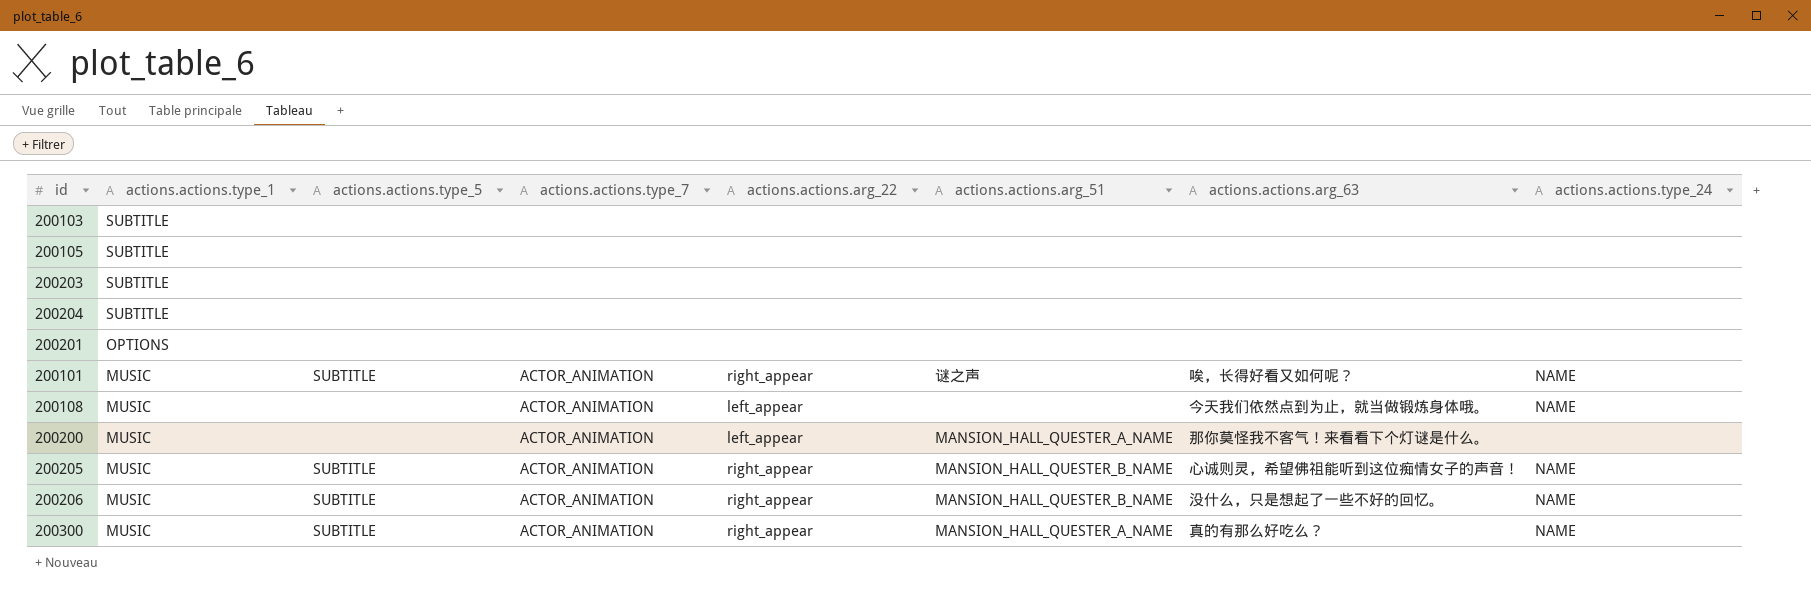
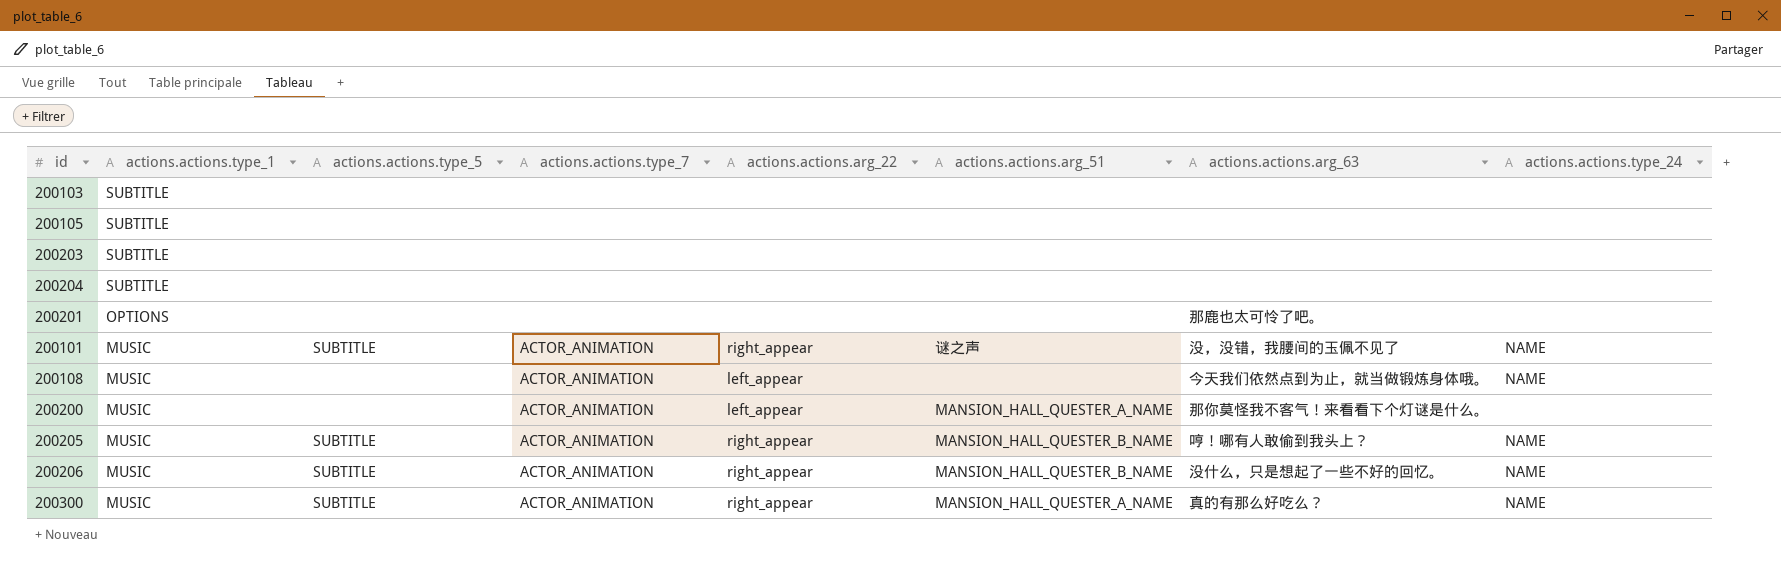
200201 | actions.actions.arg_63: none -> 那鹿也太可怜了吧。
200101 | actions.actions.arg_63: 唉，长得好看又如何呢？ -> 没，没错，我腰间的玉佩不见了
200205 | actions.actions.arg_63: 心诚则灵，希望佛祖能听到这位痴情女子的声音！ -> 哼！哪有人敢偷到我头上？

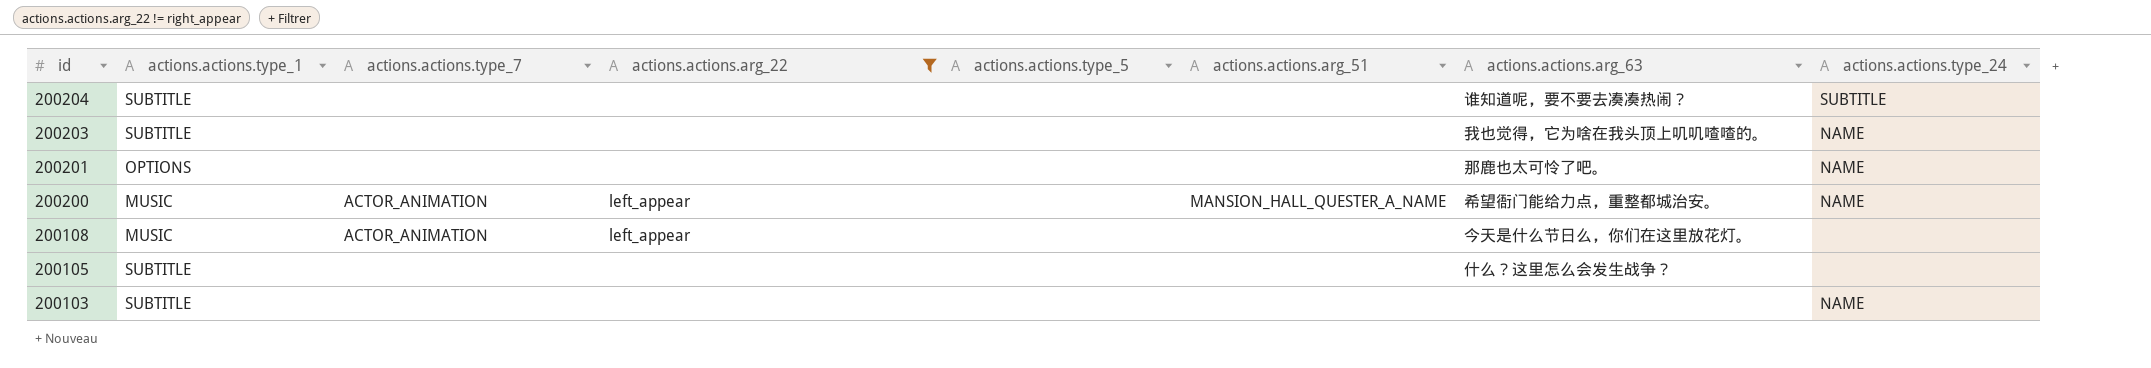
filter: none -> actions.actions.arg_22 != right_appear
row order: actions.actions.type_1 descending -> id descending
column actions.actions.type_5 | position: 3 -> 5
200204 | actions.actions.arg_63: none -> 谁知道呢，要不要去凑凑热闹？
200204 | actions.actions.type_24: none -> SUBTITLE
200203 | actions.actions.arg_63: none -> 我也觉得，它为啥在我头顶上叽叽喳喳的。
200203 | actions.actions.type_24: none -> NAME
200201 | actions.actions.type_24: none -> NAME
200200 | actions.actions.arg_63: 那你莫怪我不客气！来看看下个灯谜是什么。 -> 希望衙门能给力点，重整都城治安。
200200 | actions.actions.type_24: none -> NAME
200108 | actions.actions.arg_63: 今天我们依然点到为止，就当做锻炼身体哦。 -> 今天是什么节日么，你们在这里放花灯。
200108 | actions.actions.type_24: NAME -> none
200105 | actions.actions.arg_63: none -> 什么？这里怎么会发生战争？
200103 | actions.actions.type_24: none -> NAME

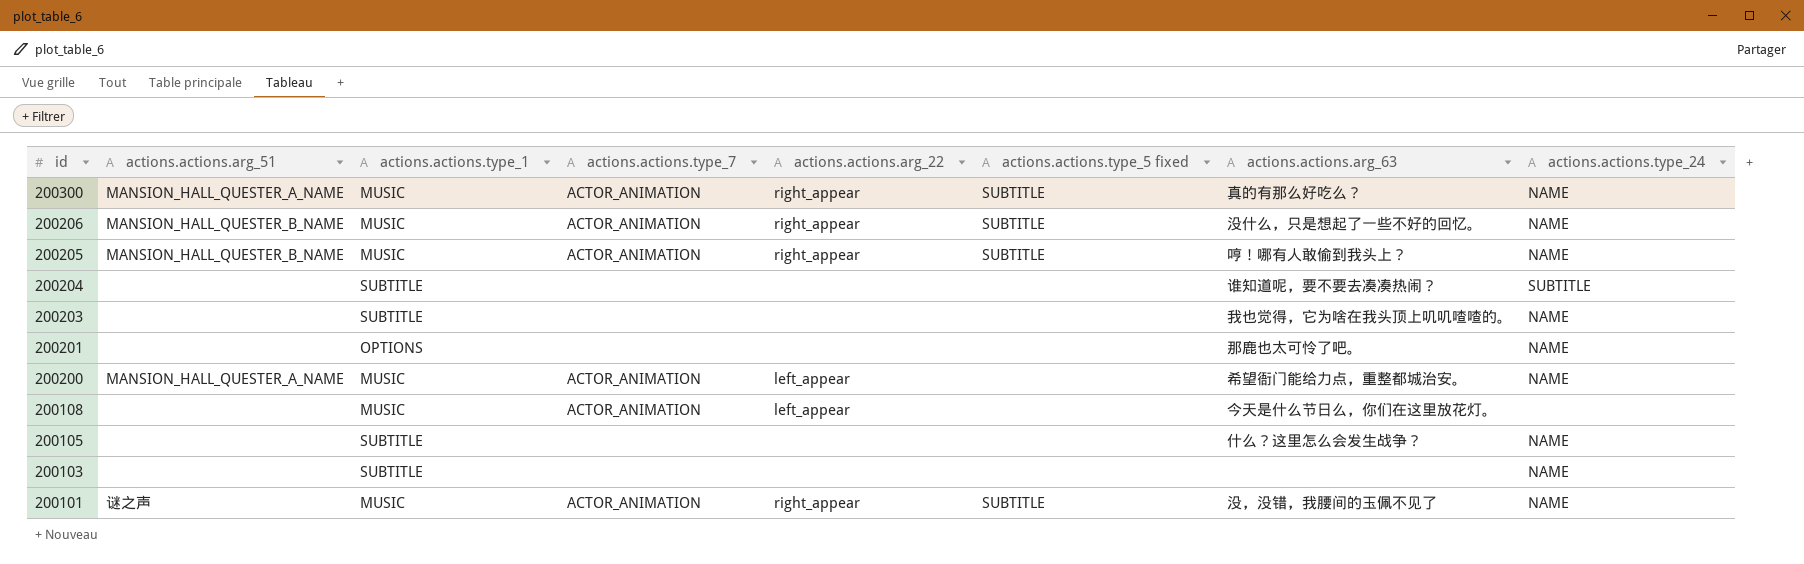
filter: actions.actions.arg_22 != right_appear -> none
column actions.actions.arg_51 | position: 6 -> 2
column name: actions.actions.type_5 -> actions.actions.type_5 fixed
200105 | actions.actions.type_24: none -> NAME

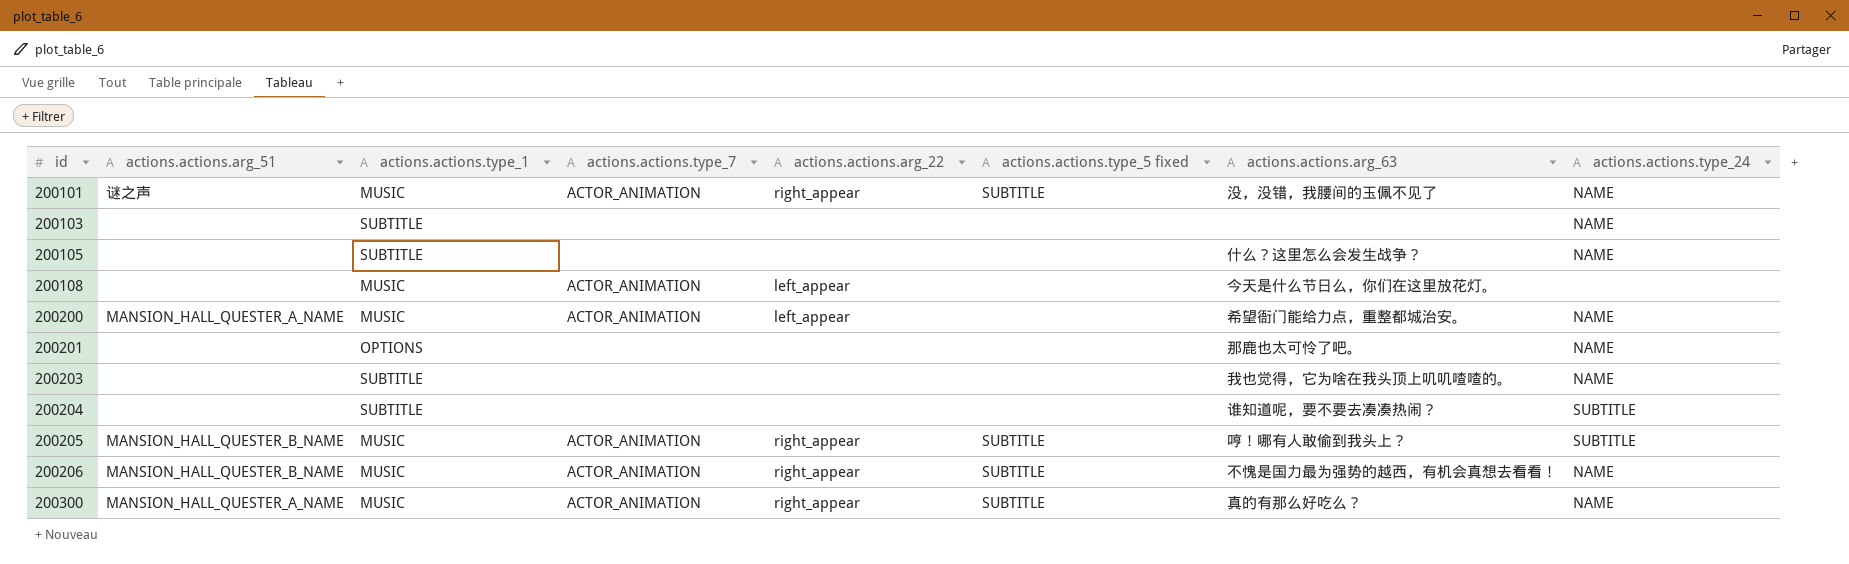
row order: id descending -> id ascending
200205 | actions.actions.type_24: NAME -> SUBTITLE
200206 | actions.actions.arg_63: 没什么，只是想起了一些不好的回忆。 -> 不愧是国力最为强势的越西，有机会真想去看看！

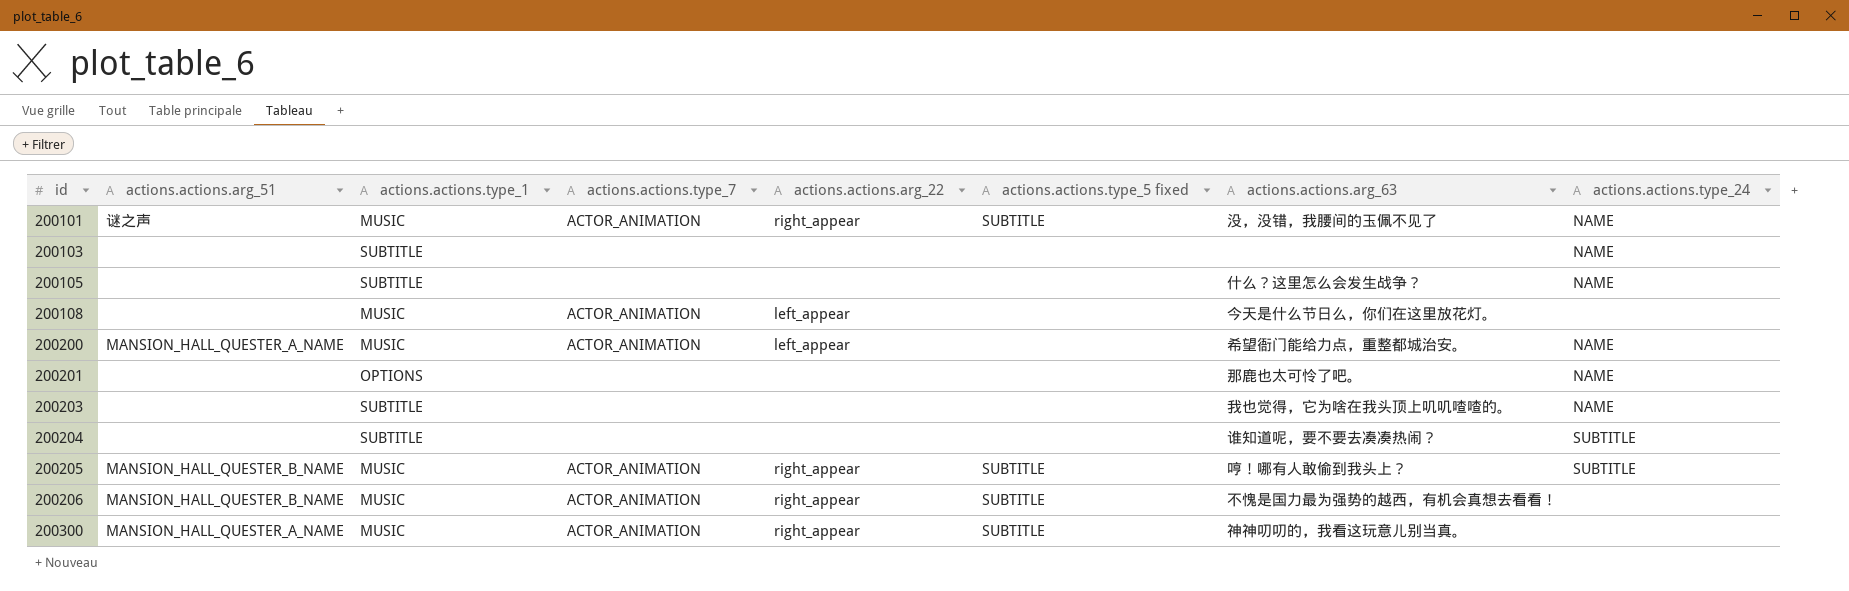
200206 | actions.actions.type_24: NAME -> none
200300 | actions.actions.arg_63: 真的有那么好吃么？ -> 神神叨叨的，我看这玩意儿别当真。
200300 | actions.actions.type_24: NAME -> none

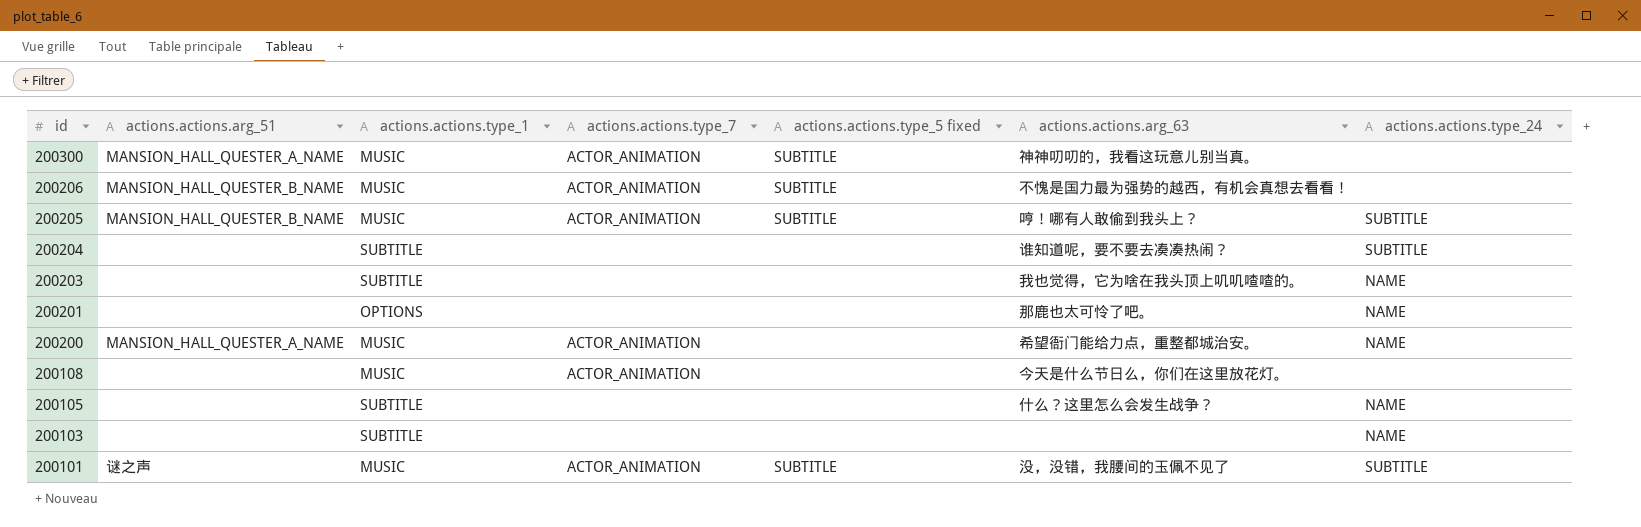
row order: id ascending -> id descending
column actions.actions.arg_22 | position: 5 -> none
200101 | actions.actions.type_24: NAME -> SUBTITLE

